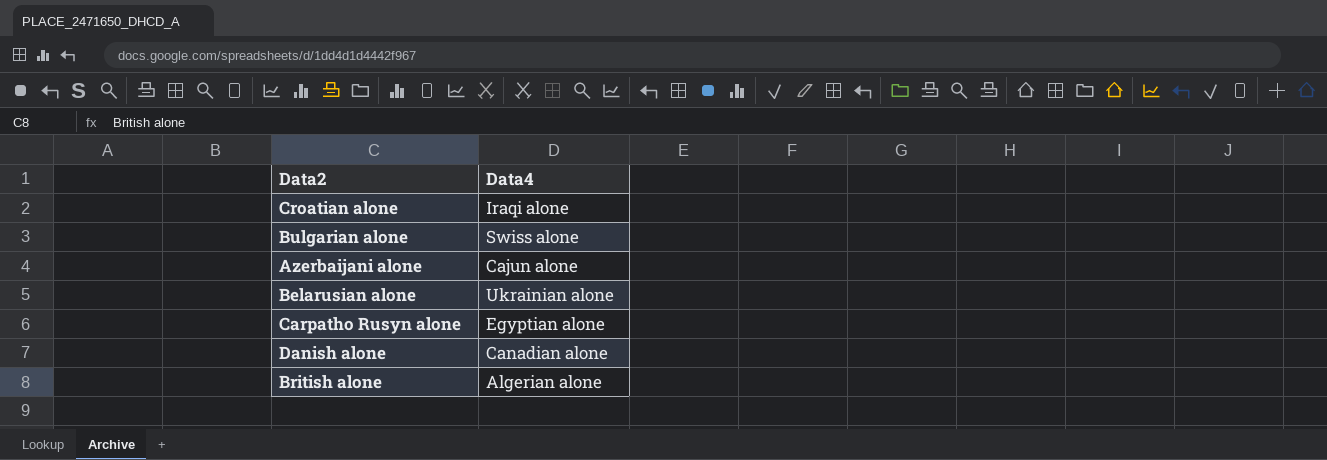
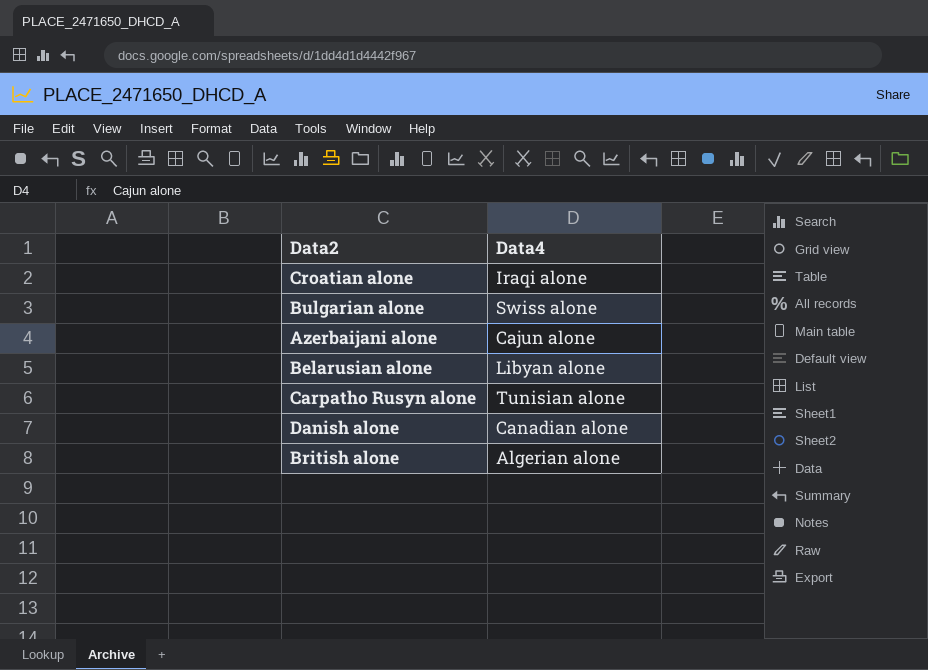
Belarusian alone | Data4: Ukrainian alone -> Libyan alone
Carpatho Rusyn alone | Data4: Egyptian alone -> Tunisian alone

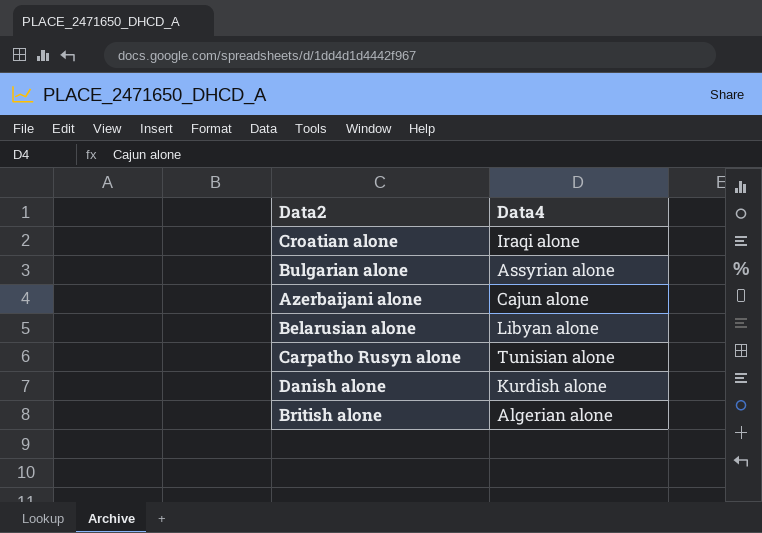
Bulgarian alone | Data4: Swiss alone -> Assyrian alone
Danish alone | Data4: Canadian alone -> Kurdish alone

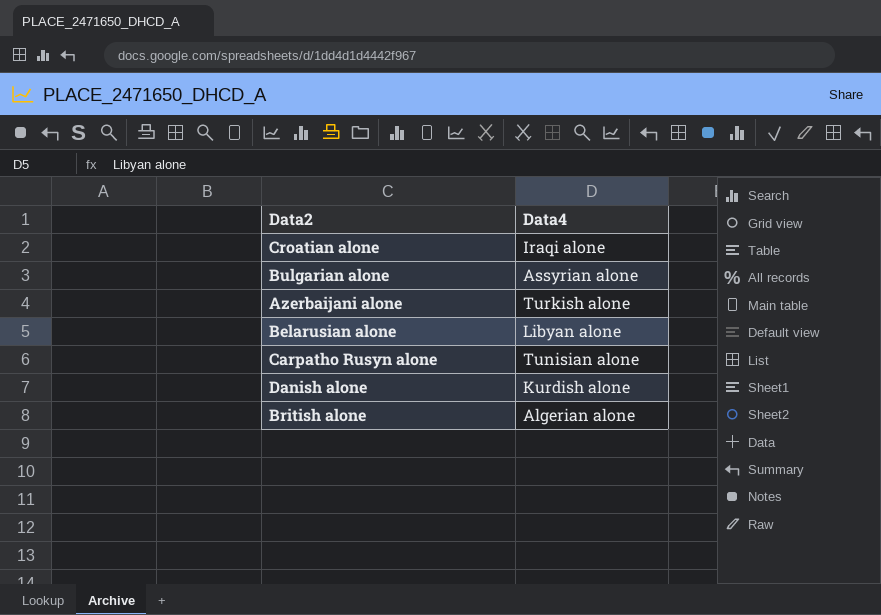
Azerbaijani alone | Data4: Cajun alone -> Turkish alone

